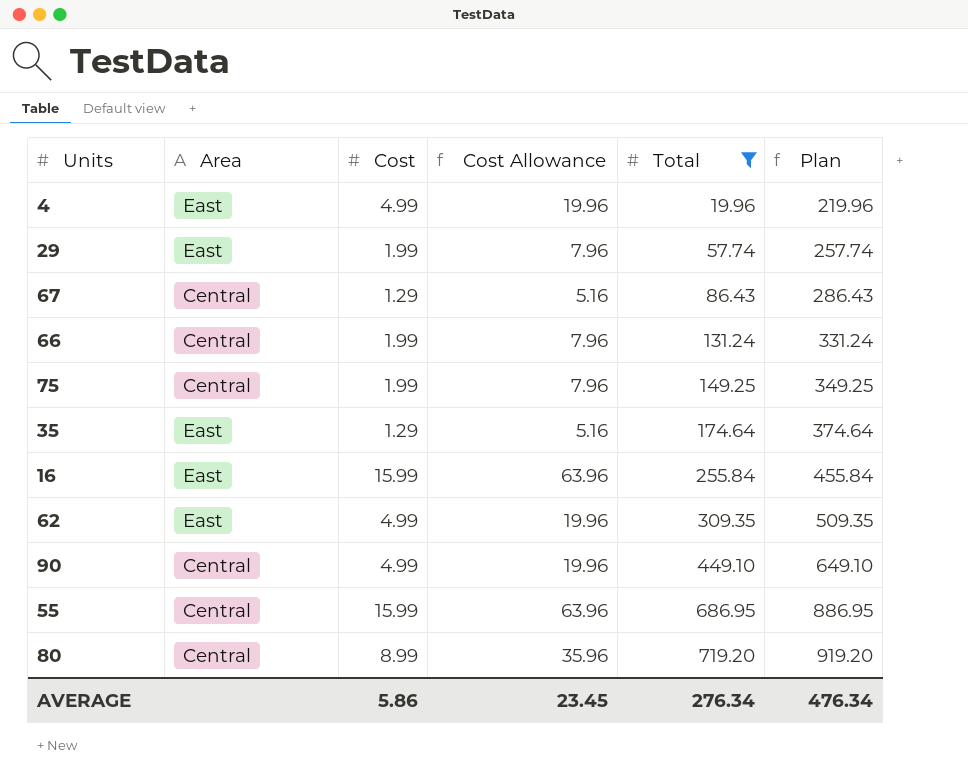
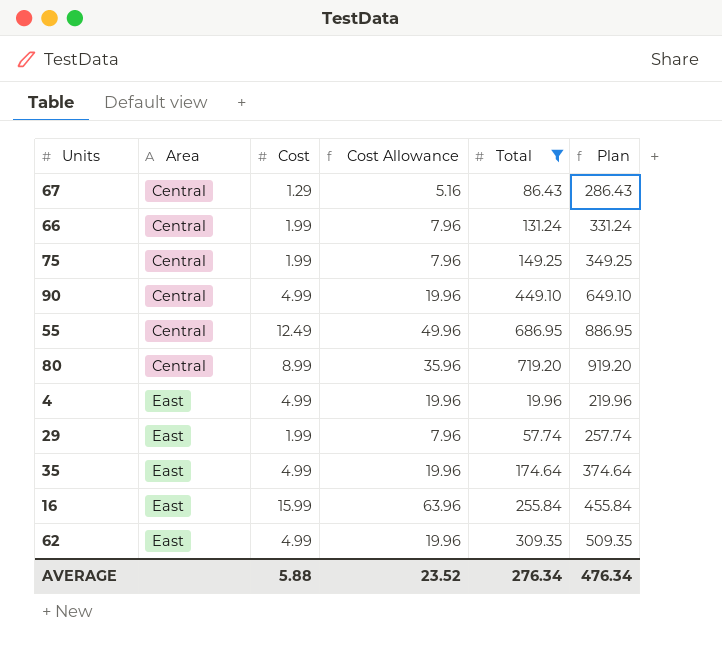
row order: Total ascending -> Area ascending
55 | Cost: 15.99 -> 12.49
55 | Cost Allowance: 63.96 -> 49.96
35 | Cost: 1.29 -> 4.99
35 | Cost Allowance: 5.16 -> 19.96
AVERAGE | Cost: 5.86 -> 5.88
AVERAGE | Cost Allowance: 23.45 -> 23.52

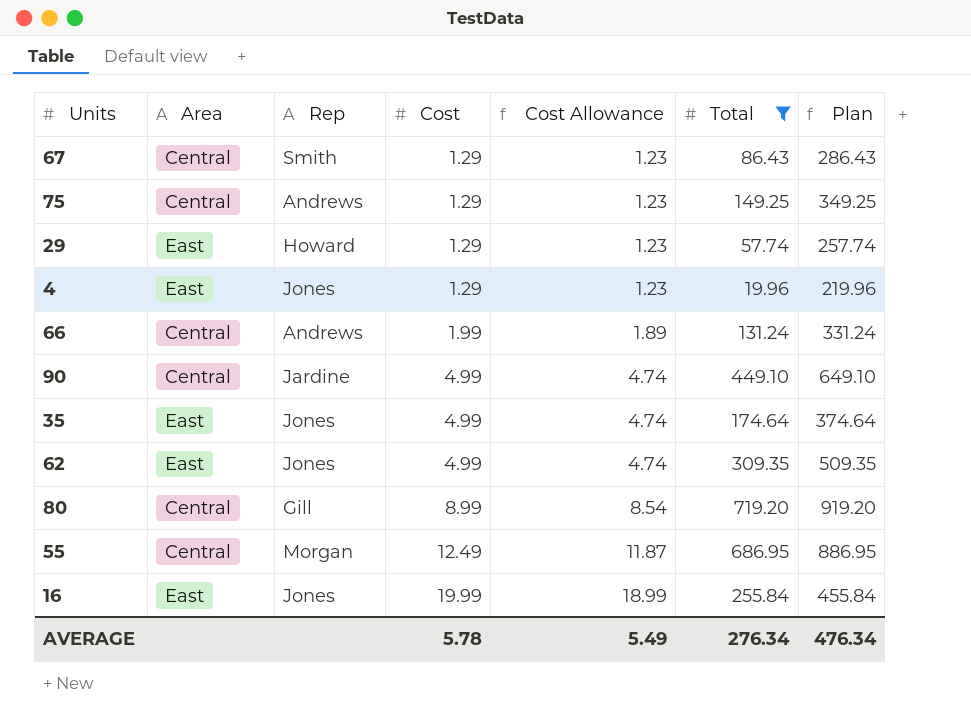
row order: Area ascending -> Cost ascending
column Rep | position: none -> 3
column Cost Allowance | formula: [Cost] * 4 -> [Cost] * 0.95
75 | Cost: 1.99 -> 1.29
29 | Cost: 1.99 -> 1.29
4 | Cost: 4.99 -> 1.29
16 | Cost: 15.99 -> 19.99
AVERAGE | Cost: 5.88 -> 5.78
AVERAGE | Cost Allowance: 23.52 -> 5.49

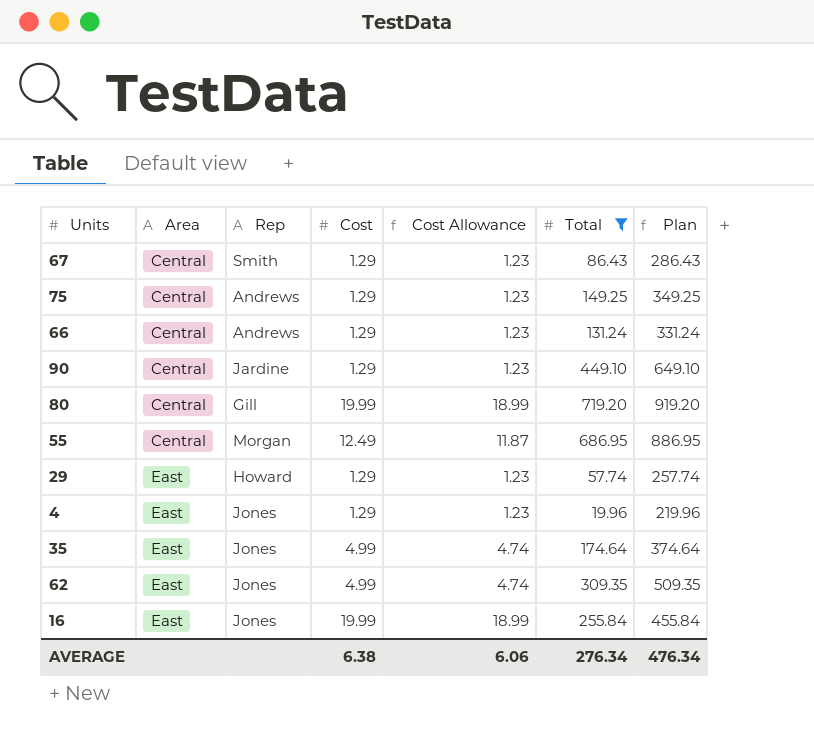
row order: Cost ascending -> Area ascending
66 | Cost: 1.99 -> 1.29
66 | Cost Allowance: 1.89 -> 1.23
90 | Cost: 4.99 -> 1.29
90 | Cost Allowance: 4.74 -> 1.23
80 | Cost: 8.99 -> 19.99
80 | Cost Allowance: 8.54 -> 18.99
AVERAGE | Cost: 5.78 -> 6.38
AVERAGE | Cost Allowance: 5.49 -> 6.06

